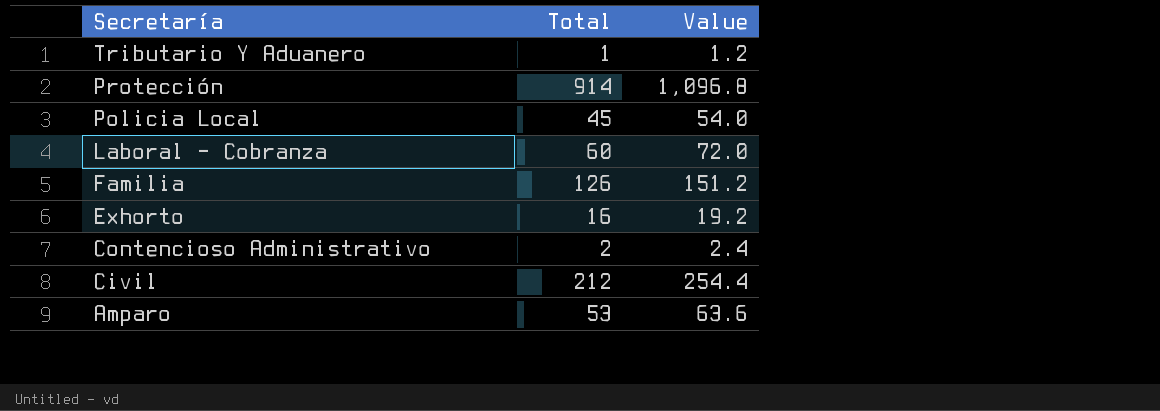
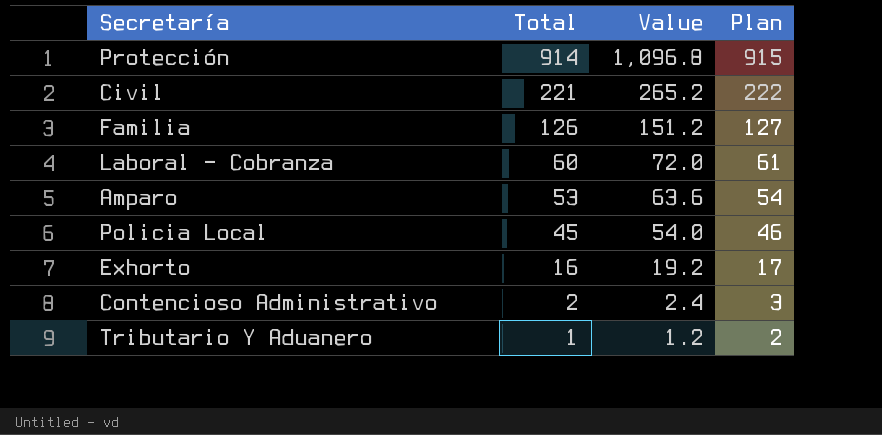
row order: Secretaría descending -> Total descending
column Plan | formula: none -> [Total] + 1
Civil | Total: 212 -> 221
Civil | Value: 254.4 -> 265.2

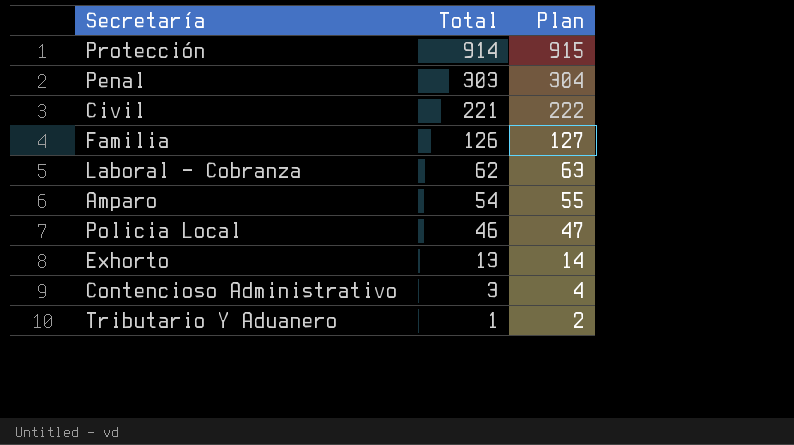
column Value | formula: [Total] * 1.2 -> none
row Penal: none -> 303 | 304
Laboral - Cobranza | Total: 60 -> 62
Laboral - Cobranza | Plan: 61 -> 63
Amparo | Total: 53 -> 54
Amparo | Plan: 54 -> 55
Policia Local | Total: 45 -> 46
Policia Local | Plan: 46 -> 47
Exhorto | Total: 16 -> 13
Exhorto | Plan: 17 -> 14
Contencioso Administrativo | Total: 2 -> 3
Contencioso Administrativo | Plan: 3 -> 4

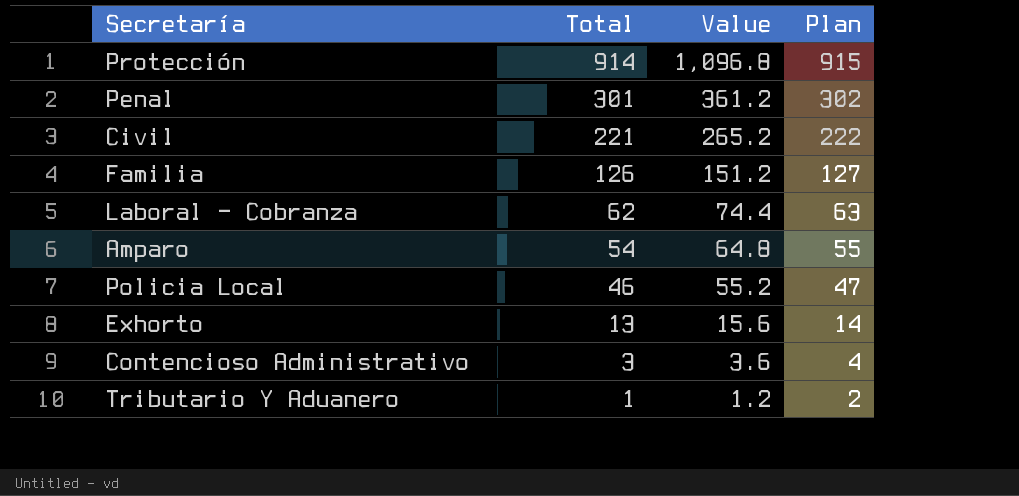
column Value | formula: none -> [Total] * 1.2
Penal | Total: 303 -> 301
Penal | Plan: 304 -> 302

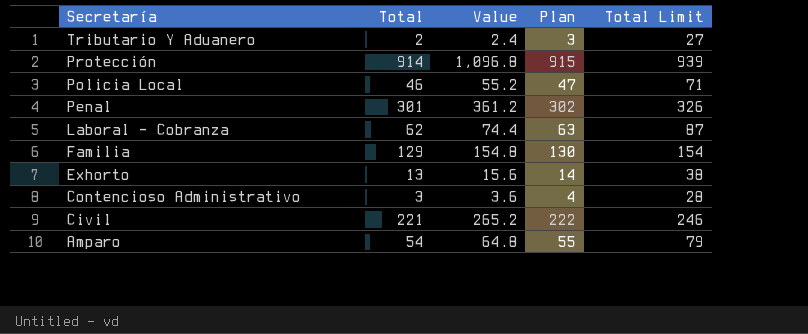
row order: Total descending -> Secretaría descending
column Total Limit | formula: none -> [Total] + 25
Tributario Y Aduanero | Total: 1 -> 2
Tributario Y Aduanero | Value: 1.2 -> 2.4
Tributario Y Aduanero | Plan: 2 -> 3
Familia | Total: 126 -> 129
Familia | Value: 151.2 -> 154.8
Familia | Plan: 127 -> 130

